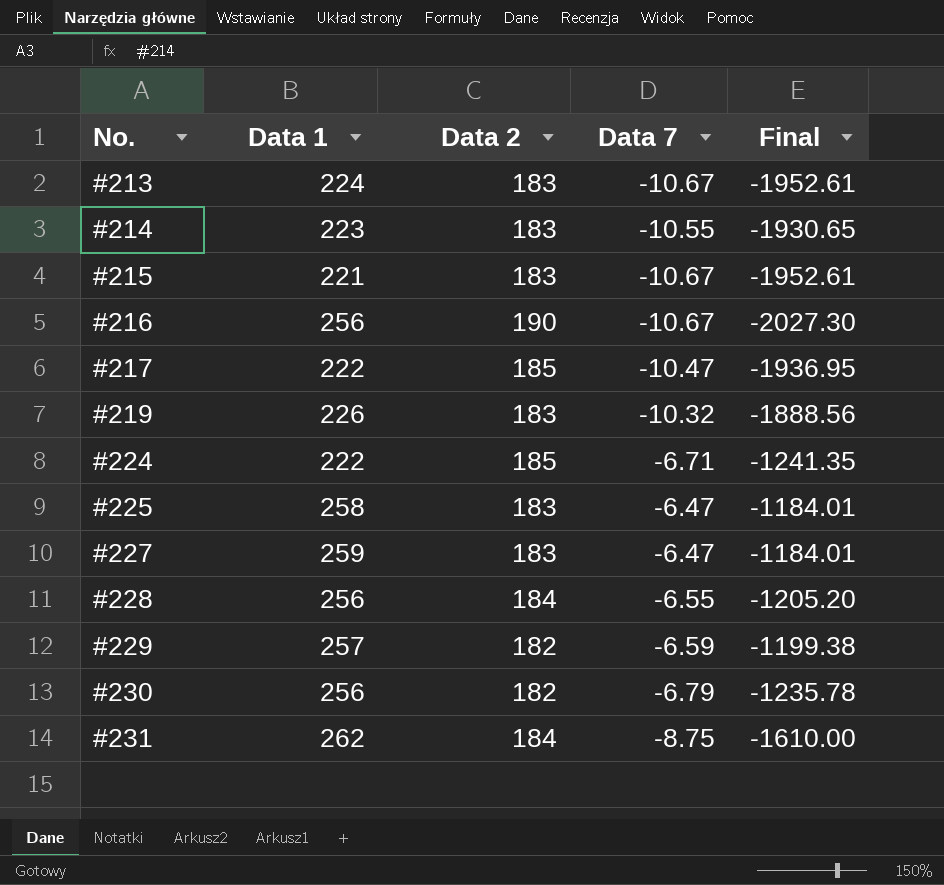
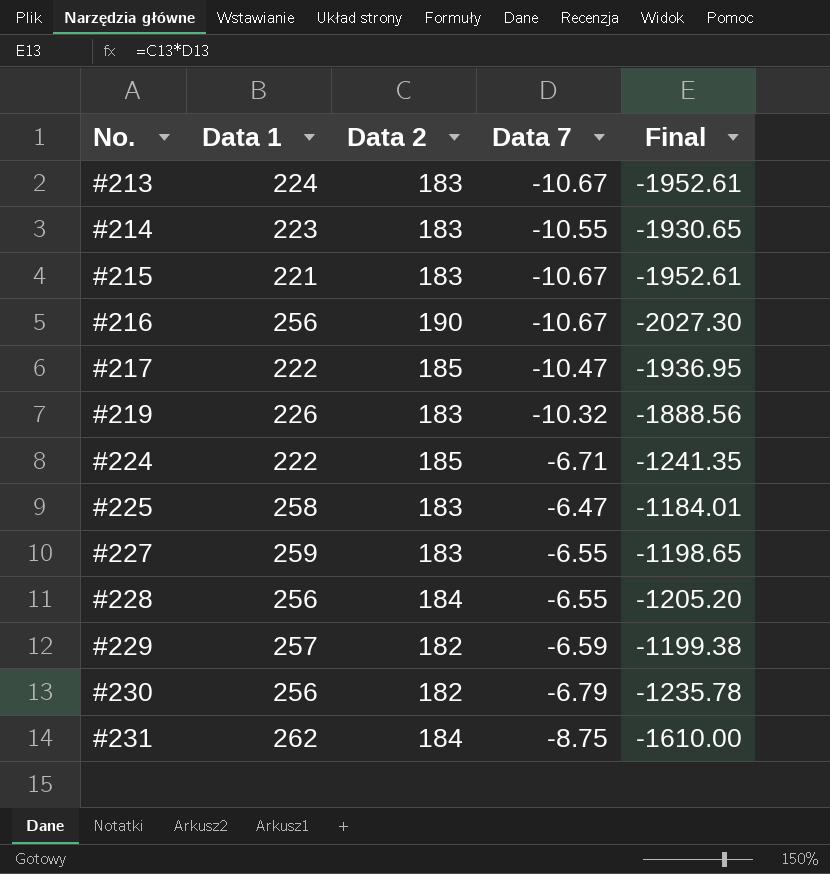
#227 | Data 7: -6.47 -> -6.55
#227 | Final: -1184.01 -> -1198.65

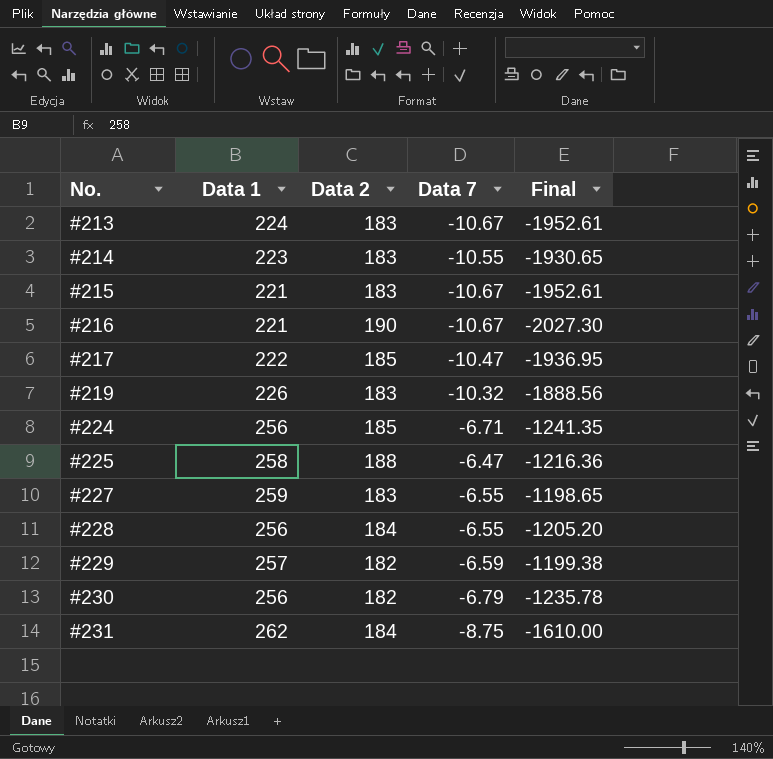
#216 | Data 1: 256 -> 221
#224 | Data 1: 222 -> 256
#225 | Data 2: 183 -> 188
#225 | Final: -1184.01 -> -1216.36

